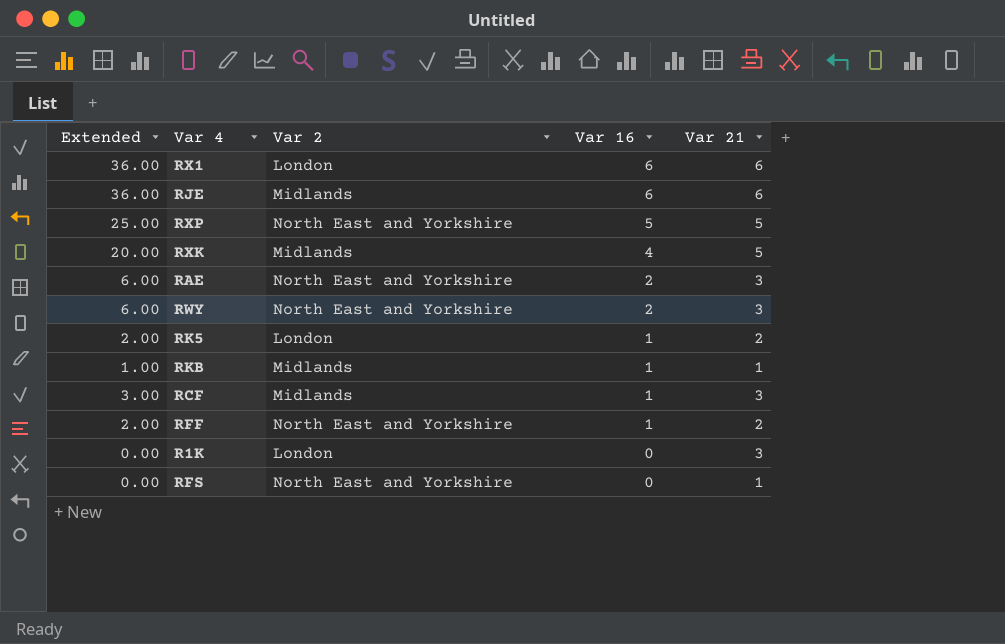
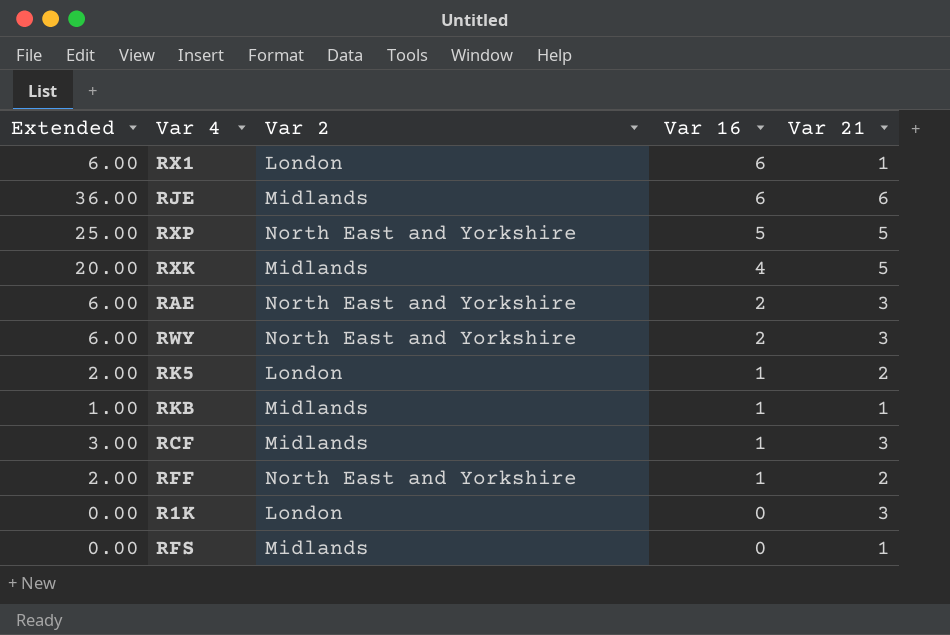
RX1 | Extended: 36.00 -> 6.00
RX1 | Var 21: 6 -> 1
RFS | Var 2: North East and Yorkshire -> Midlands

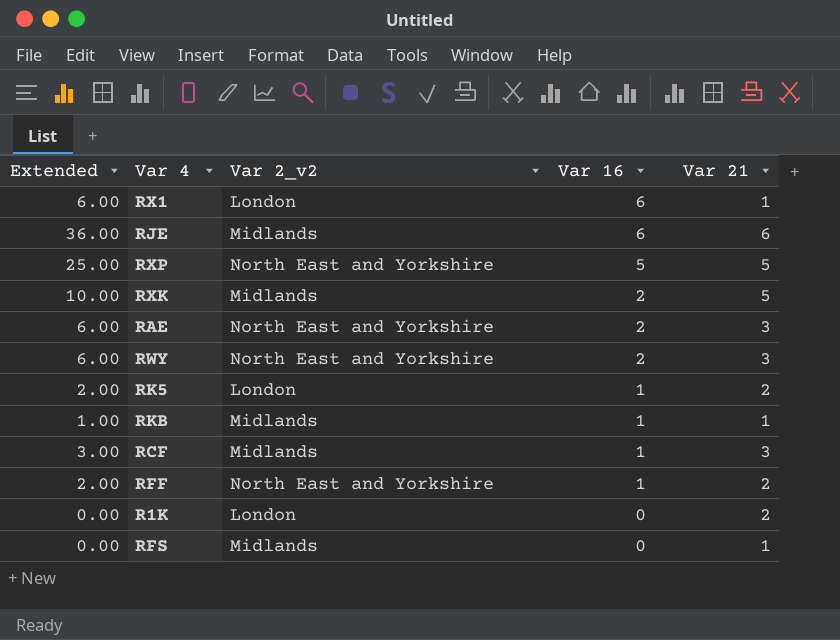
column name: Var 2 -> Var 2_v2
RXK | Extended: 20.00 -> 10.00
RXK | Var 16: 4 -> 2
R1K | Var 21: 3 -> 2

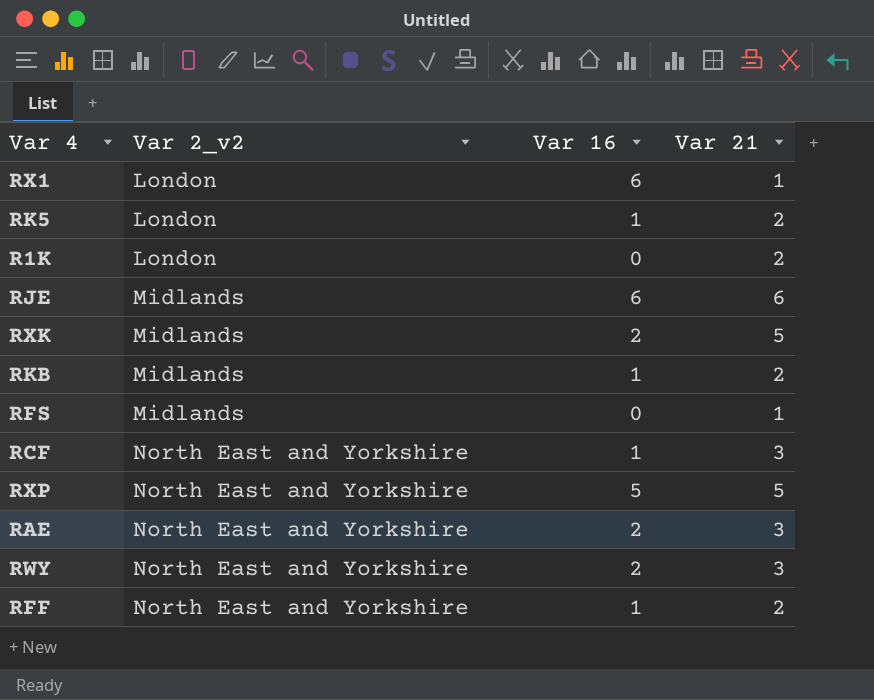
row order: Var 16 descending -> Var 2_v2 ascending
column Extended | formula: [Var 16] * [Var 21] -> none
RKB | Var 21: 1 -> 2
RCF | Var 2_v2: Midlands -> North East and Yorkshire

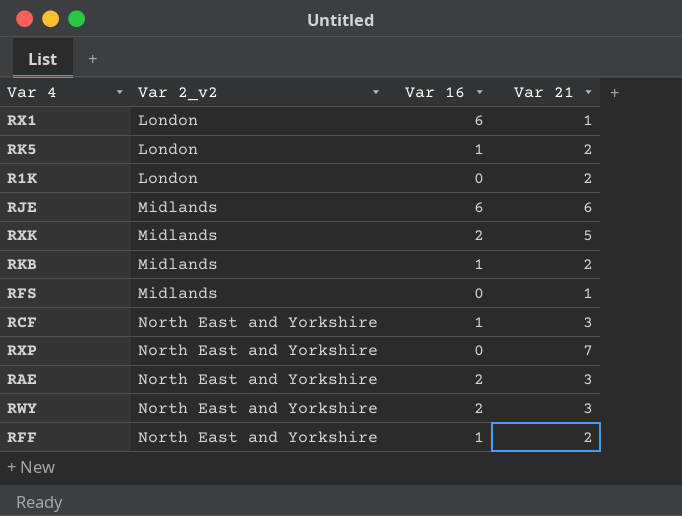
RXP | Var 16: 5 -> 0
RXP | Var 21: 5 -> 7

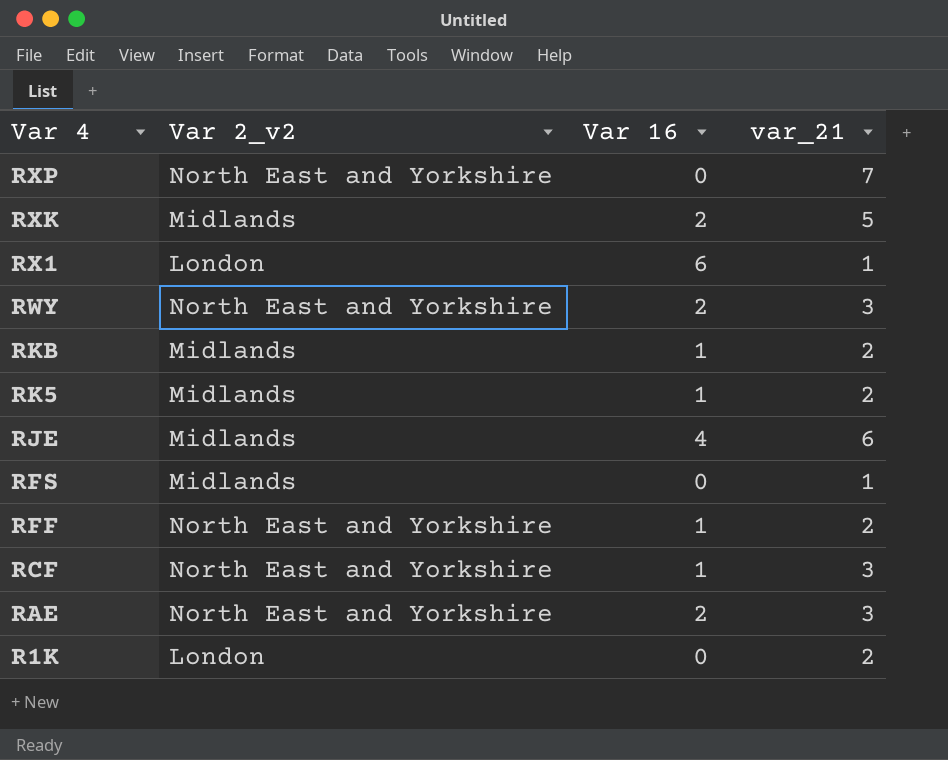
row order: Var 2_v2 ascending -> Var 4 descending
column name: Var 21 -> var_21
RK5 | Var 2_v2: London -> Midlands
RJE | Var 16: 6 -> 4

